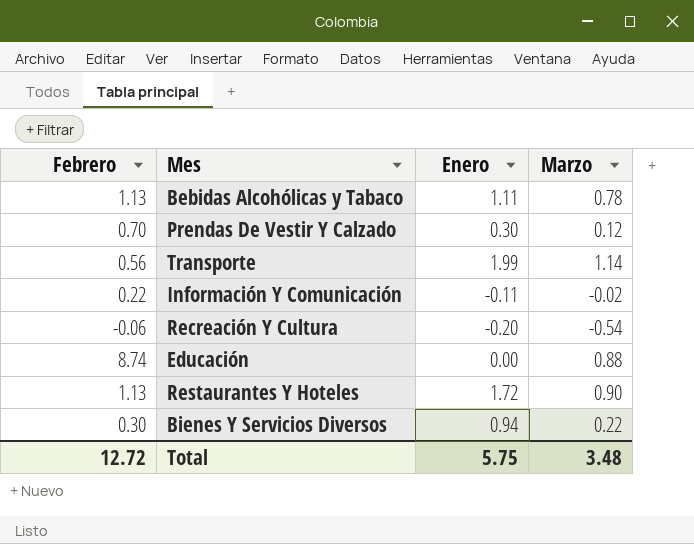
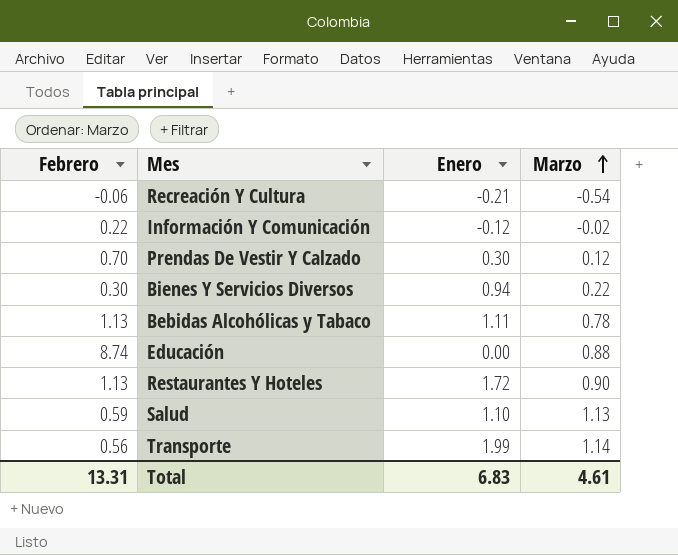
row order: none -> Marzo ascending
Recreación Y Cultura | Enero: -0.20 -> -0.21
Información Y Comunicación | Enero: -0.11 -> -0.12
row Salud: none -> 0.59 | 1.10 | 1.13
Total | Febrero: 12.72 -> 13.31
Total | Enero: 5.75 -> 6.83
Total | Marzo: 3.48 -> 4.61

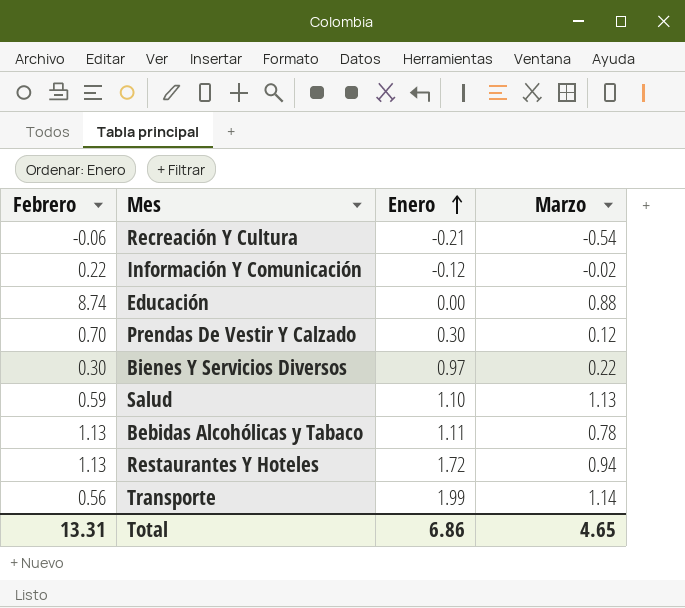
row order: Marzo ascending -> Enero ascending
Bienes Y Servicios Diversos | Enero: 0.94 -> 0.97
Restaurantes Y Hoteles | Marzo: 0.90 -> 0.94
Total | Enero: 6.83 -> 6.86
Total | Marzo: 4.61 -> 4.65

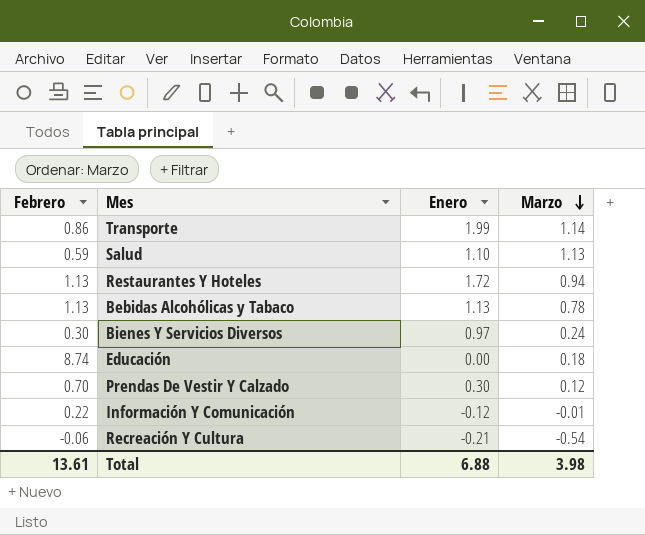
row order: Enero ascending -> Marzo descending
Transporte | Febrero: 0.56 -> 0.86
Bebidas Alcohólicas y Tabaco | Enero: 1.11 -> 1.13
Bienes Y Servicios Diversos | Marzo: 0.22 -> 0.24
Educación | Marzo: 0.88 -> 0.18
Información Y Comunicación | Marzo: -0.02 -> -0.01
Total | Febrero: 13.31 -> 13.61
Total | Enero: 6.86 -> 6.88
Total | Marzo: 4.65 -> 3.98

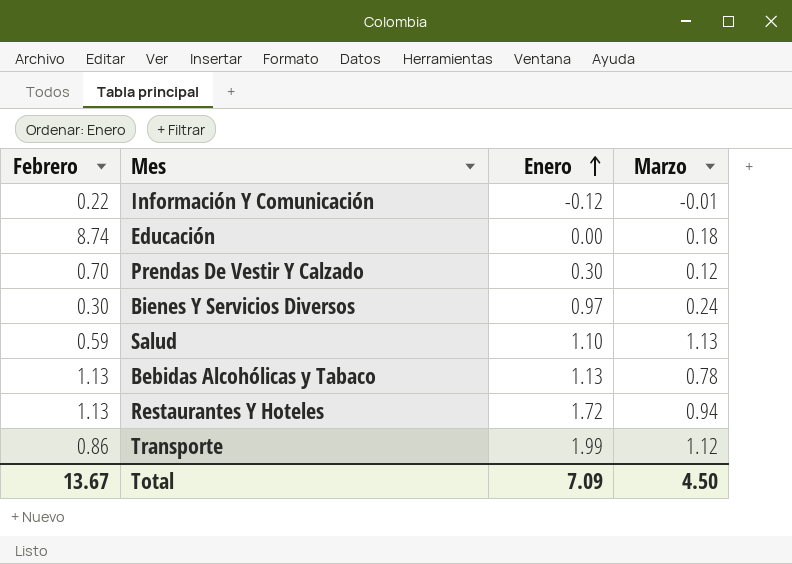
row order: Marzo descending -> Enero ascending
row Recreación Y Cultura: -0.06 | -0.21 | -0.54 -> none
Transporte | Marzo: 1.14 -> 1.12
Total | Febrero: 13.61 -> 13.67
Total | Enero: 6.88 -> 7.09
Total | Marzo: 3.98 -> 4.50

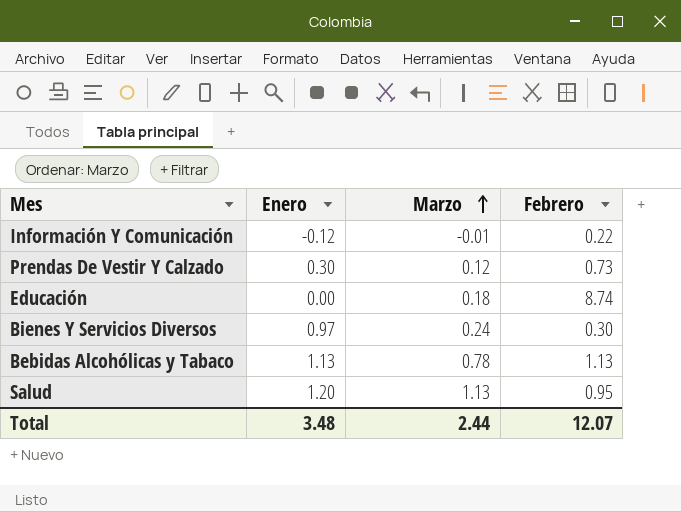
row order: Enero ascending -> Marzo ascending
column Febrero | position: 1 -> 4
row Restaurantes Y Hoteles: 1.13 | 1.72 | 0.94 -> none
row Transporte: 0.86 | 1.99 | 1.12 -> none
Prendas De Vestir Y Calzado | Febrero: 0.70 -> 0.73
Salud | Enero: 1.10 -> 1.20
Salud | Febrero: 0.59 -> 0.95
Total | Enero: 7.09 -> 3.48
Total | Marzo: 4.50 -> 2.44
Total | Febrero: 13.67 -> 12.07

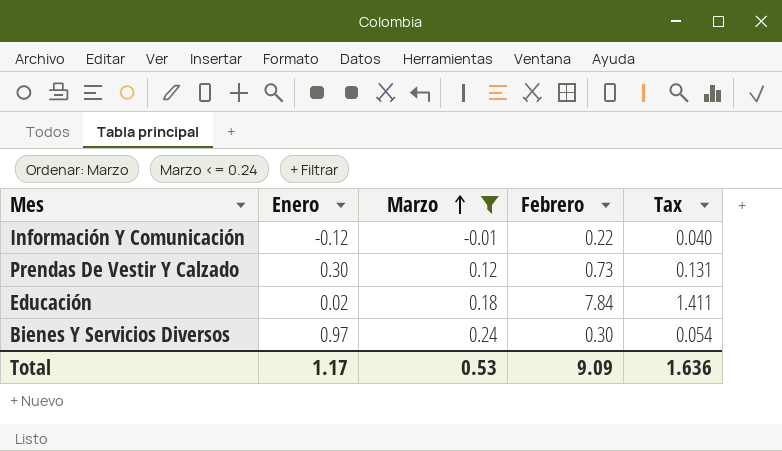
filter: none -> Marzo <= 0.24
column Tax | formula: none -> [Febrero] * 0.18
Educación | Enero: 0.00 -> 0.02
Educación | Febrero: 8.74 -> 7.84
Total | Enero: 3.48 -> 1.17
Total | Marzo: 2.44 -> 0.53
Total | Febrero: 12.07 -> 9.09

